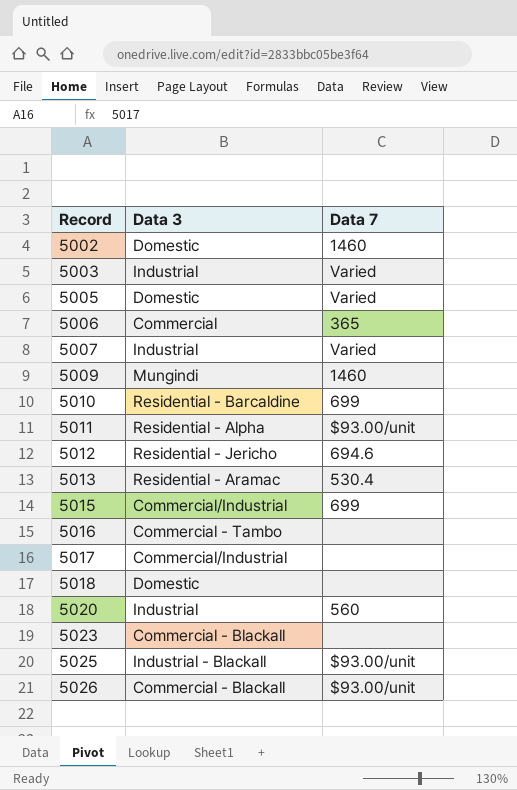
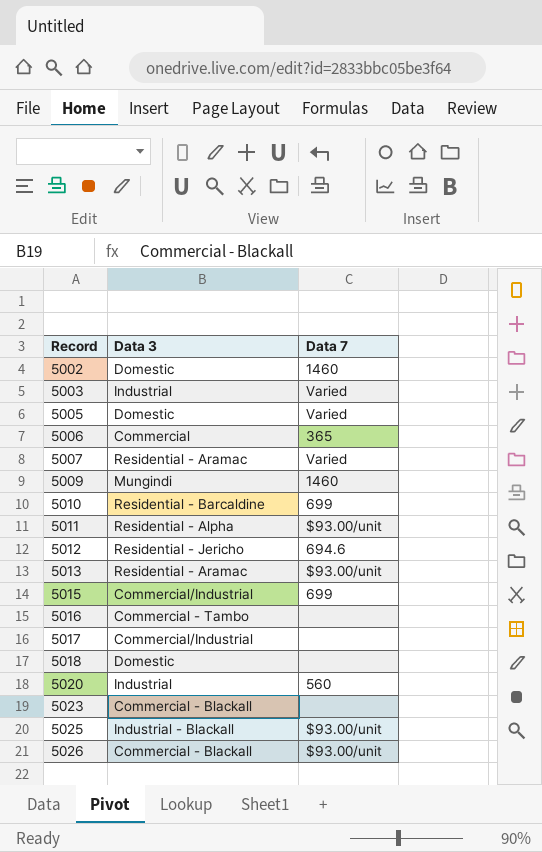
5007 | Data 3: Industrial -> Residential - Aramac
5013 | Data 7: 530.4 -> $93.00/unit

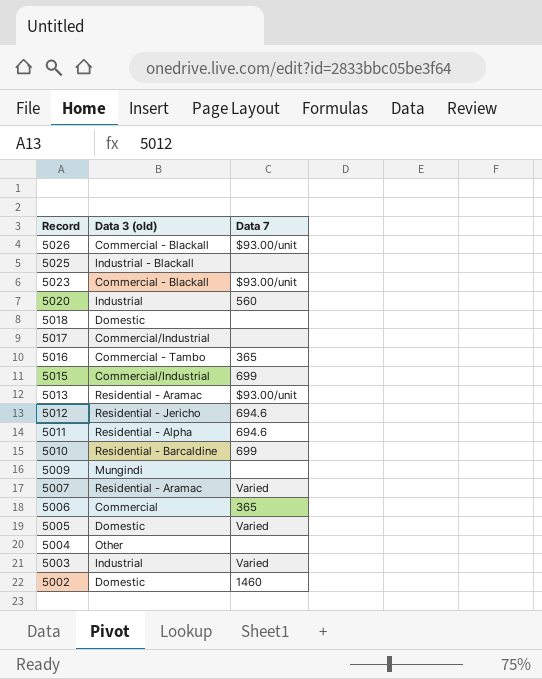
row order: Record ascending -> Record descending
column name: Data 3 -> Data 3 (old)
5025 | Data 7: $93.00/unit -> none
5023 | Data 7: none -> $93.00/unit
5016 | Data 7: none -> 365
5011 | Data 7: $93.00/unit -> 694.6
5009 | Data 7: 1460 -> none
row 5004: none -> Other | none

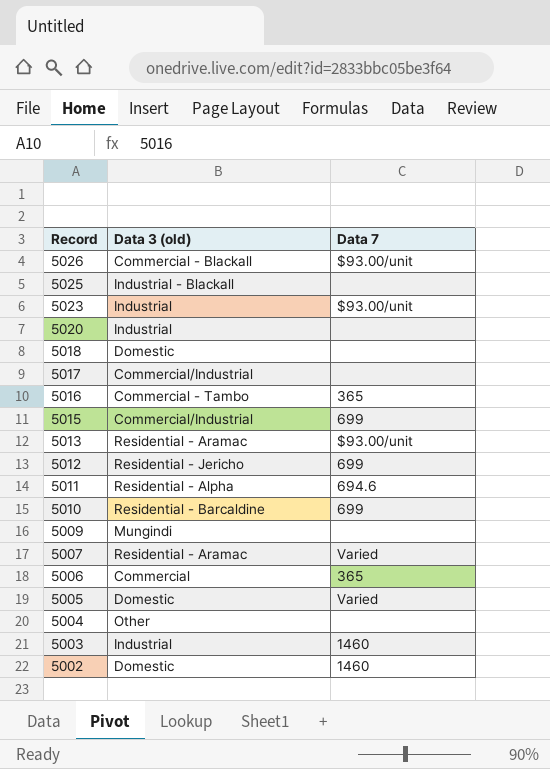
5023 | Data 3 (old): Commercial - Blackall -> Industrial
5020 | Data 7: 560 -> none
5012 | Data 7: 694.6 -> 699
5003 | Data 7: Varied -> 1460

